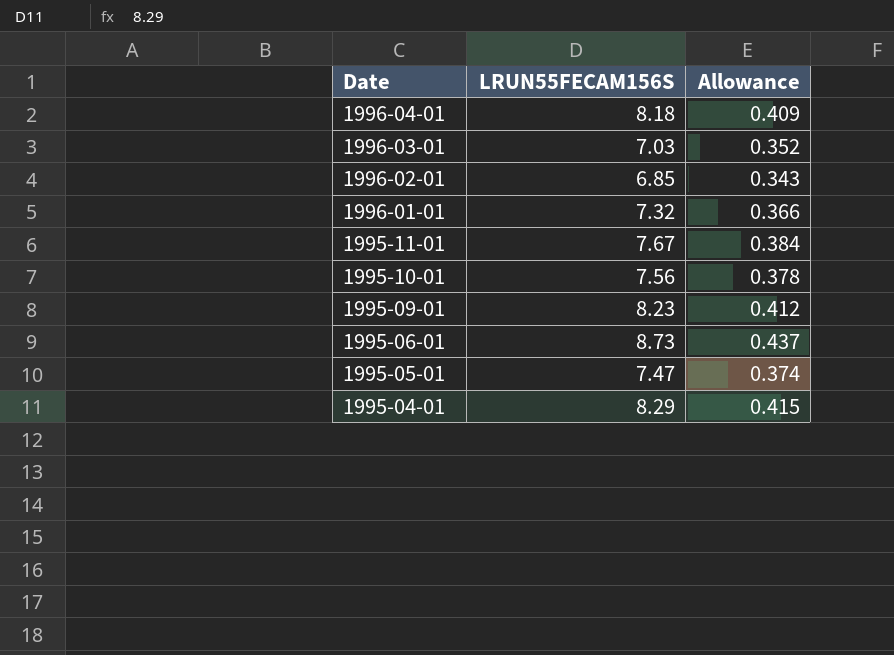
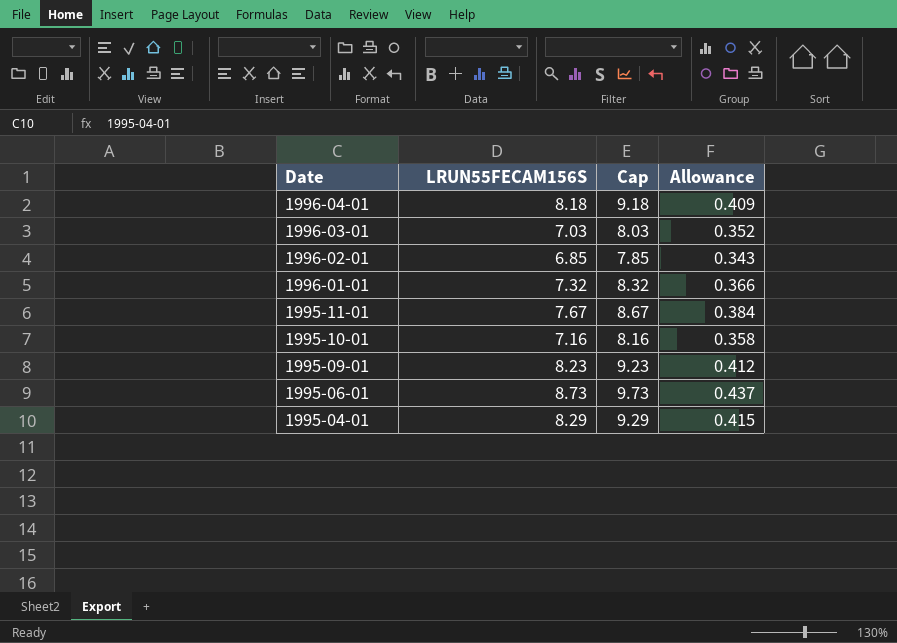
column Cap | formula: none -> [LRUN55FECAM156S] + 1
row 1995-05-01: 7.47 | 0.374 -> none
1995-10-01 | LRUN55FECAM156S: 7.56 -> 7.16
1995-10-01 | Allowance: 0.378 -> 0.358

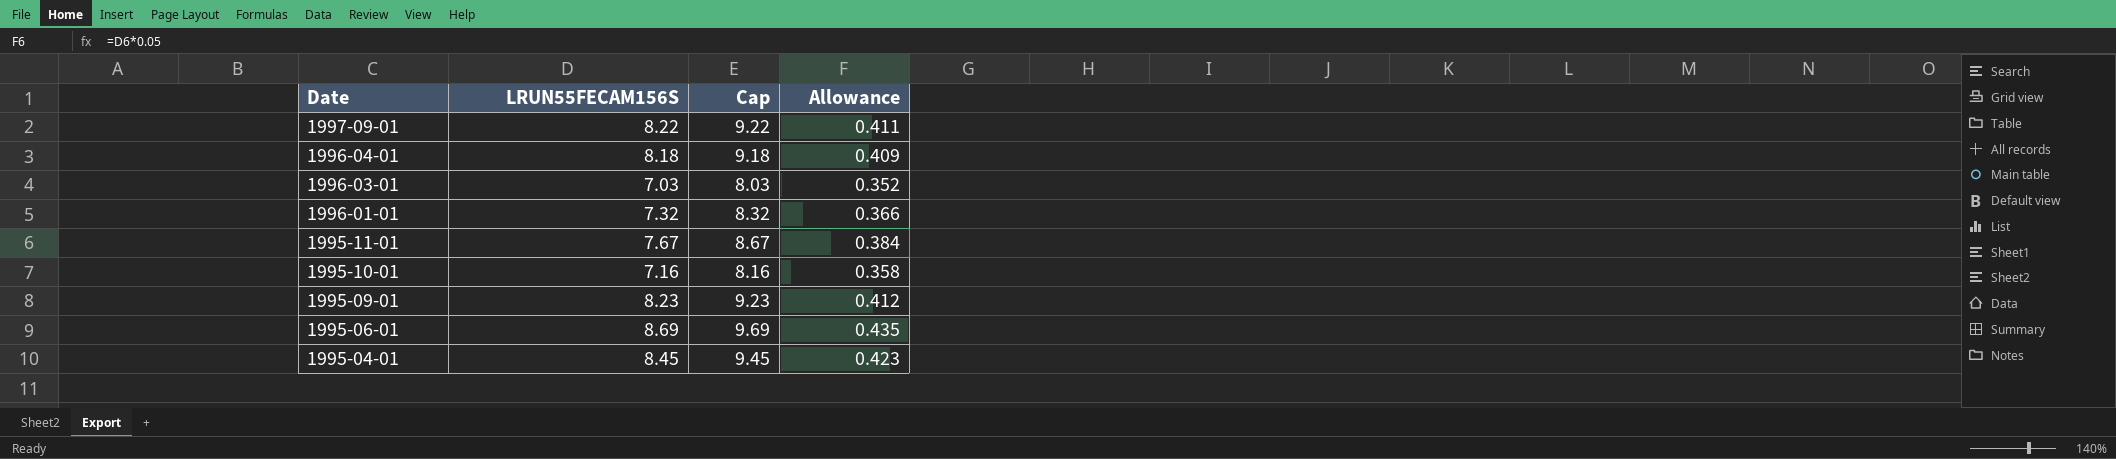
row 1996-02-01: 6.85 | 7.85 | 0.343 -> none
row 1997-09-01: none -> 8.22 | 9.22 | 0.411
1995-06-01 | LRUN55FECAM156S: 8.73 -> 8.69
1995-06-01 | Cap: 9.73 -> 9.69
1995-06-01 | Allowance: 0.437 -> 0.435
1995-04-01 | LRUN55FECAM156S: 8.29 -> 8.45
1995-04-01 | Cap: 9.29 -> 9.45
1995-04-01 | Allowance: 0.415 -> 0.423

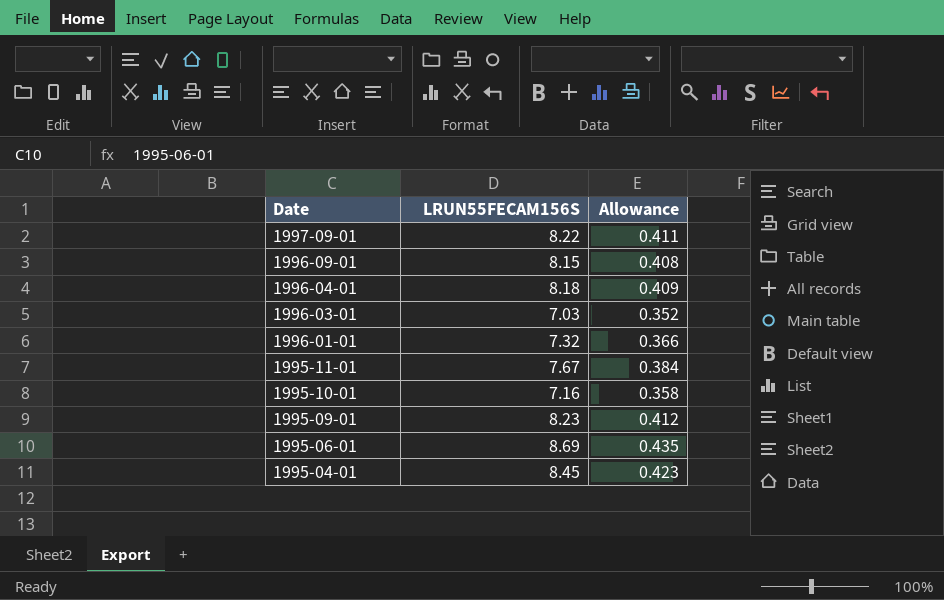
column Cap | formula: [LRUN55FECAM156S] + 1 -> none
row 1996-09-01: none -> 8.15 | 0.408

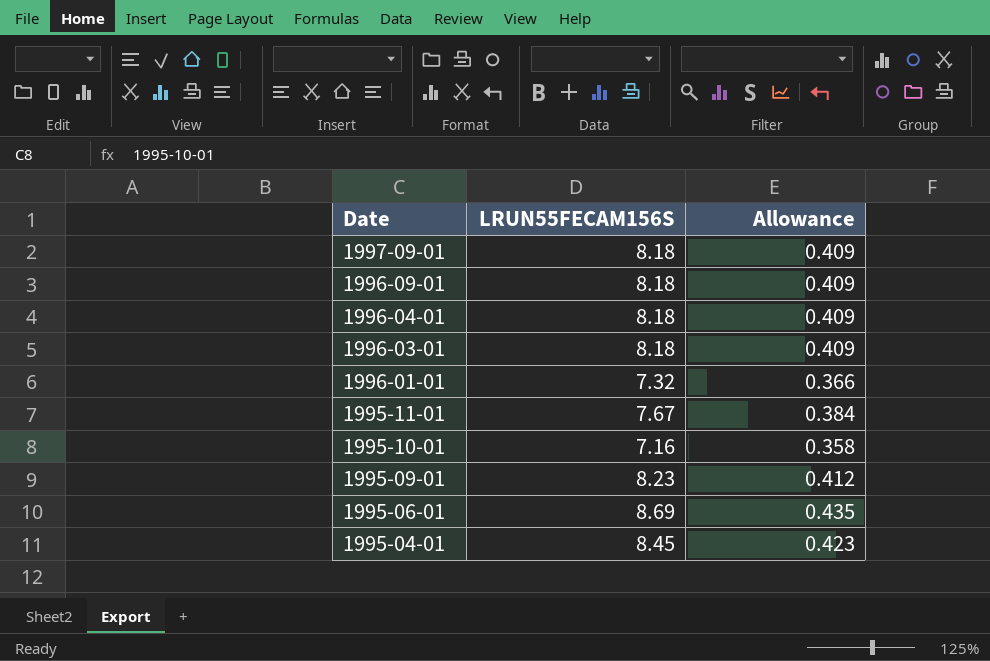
1997-09-01 | LRUN55FECAM156S: 8.22 -> 8.18
1997-09-01 | Allowance: 0.411 -> 0.409
1996-09-01 | LRUN55FECAM156S: 8.15 -> 8.18
1996-09-01 | Allowance: 0.408 -> 0.409
1996-03-01 | LRUN55FECAM156S: 7.03 -> 8.18
1996-03-01 | Allowance: 0.352 -> 0.409

